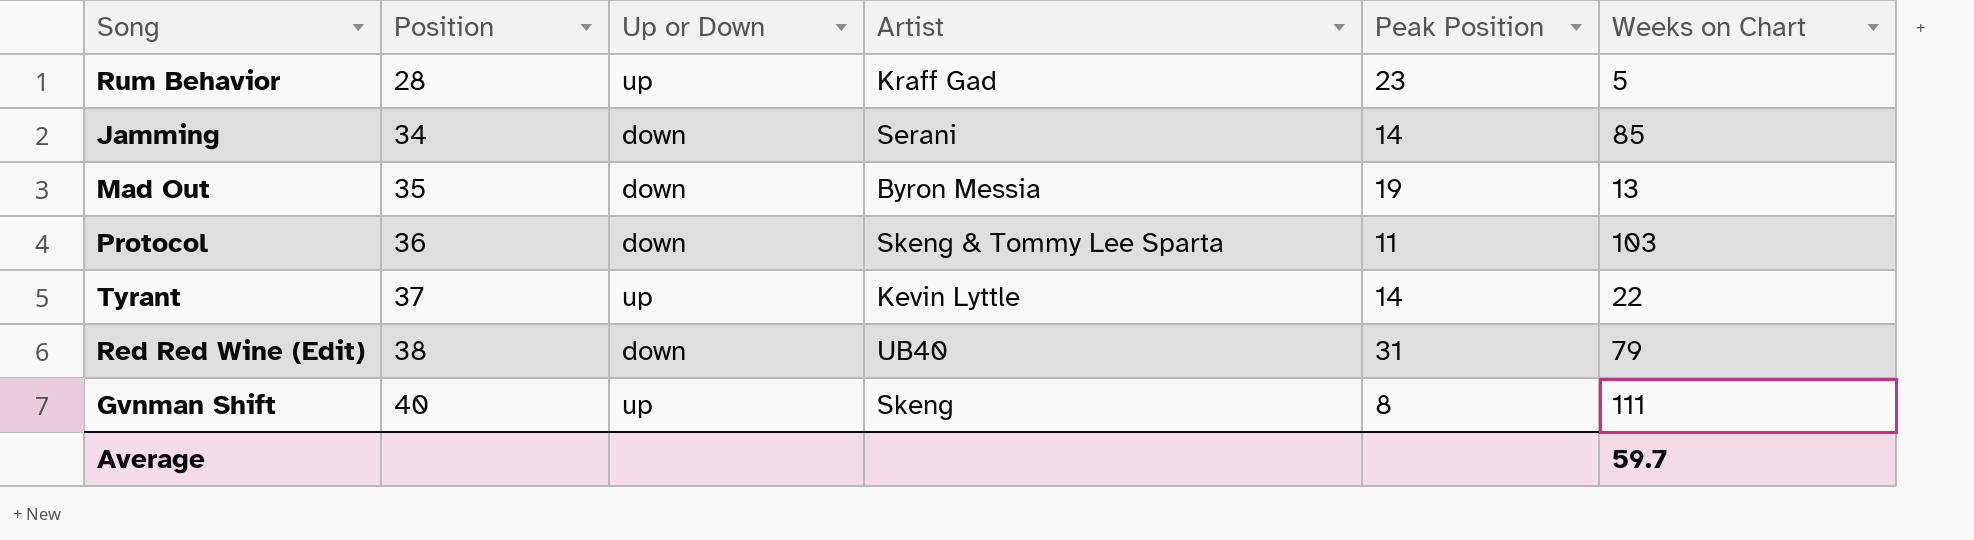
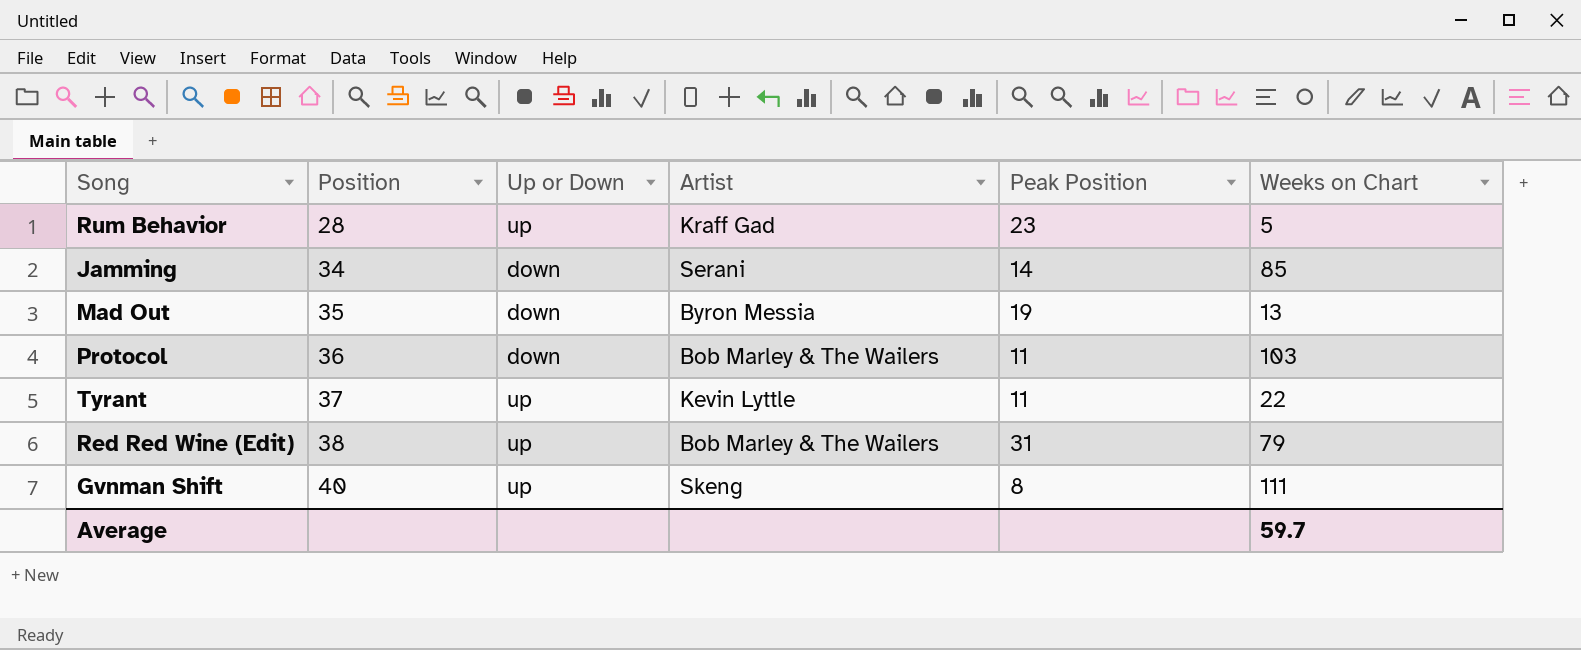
Protocol | Artist: Skeng & Tommy Lee Sparta -> Bob Marley & The Wailers
Tyrant | Peak Position: 14 -> 11
Red Red Wine (Edit) | Up or Down: down -> up
Red Red Wine (Edit) | Artist: UB40 -> Bob Marley & The Wailers

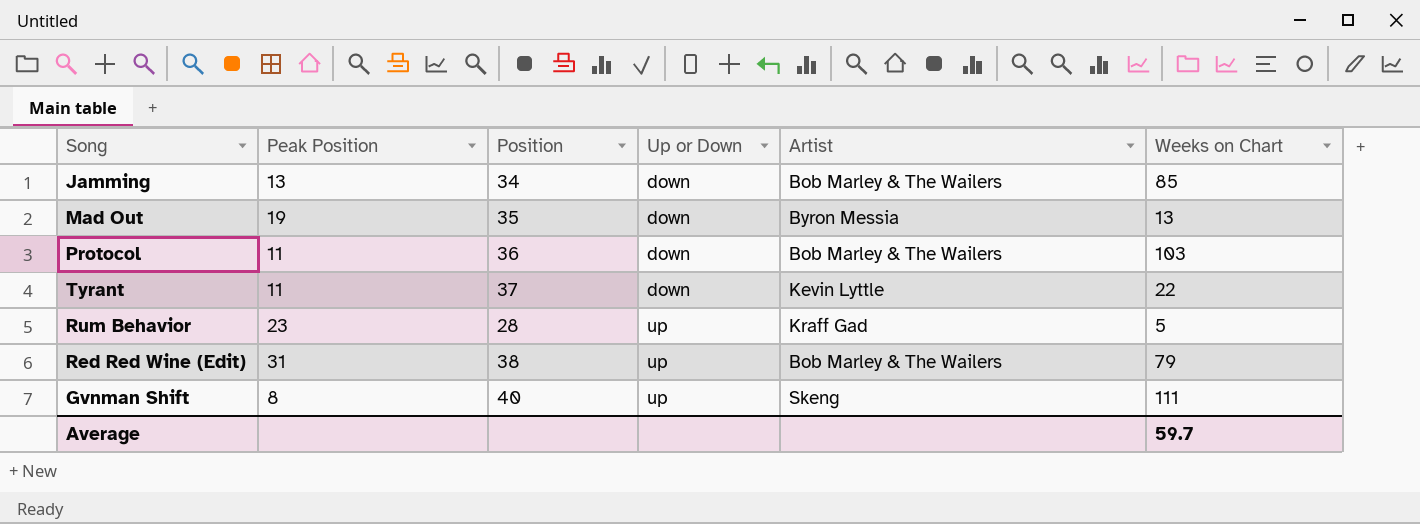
row order: Position ascending -> Up or Down ascending
column Peak Position | position: 5 -> 2
Jamming | Peak Position: 14 -> 13
Jamming | Artist: Serani -> Bob Marley & The Wailers
Tyrant | Up or Down: up -> down

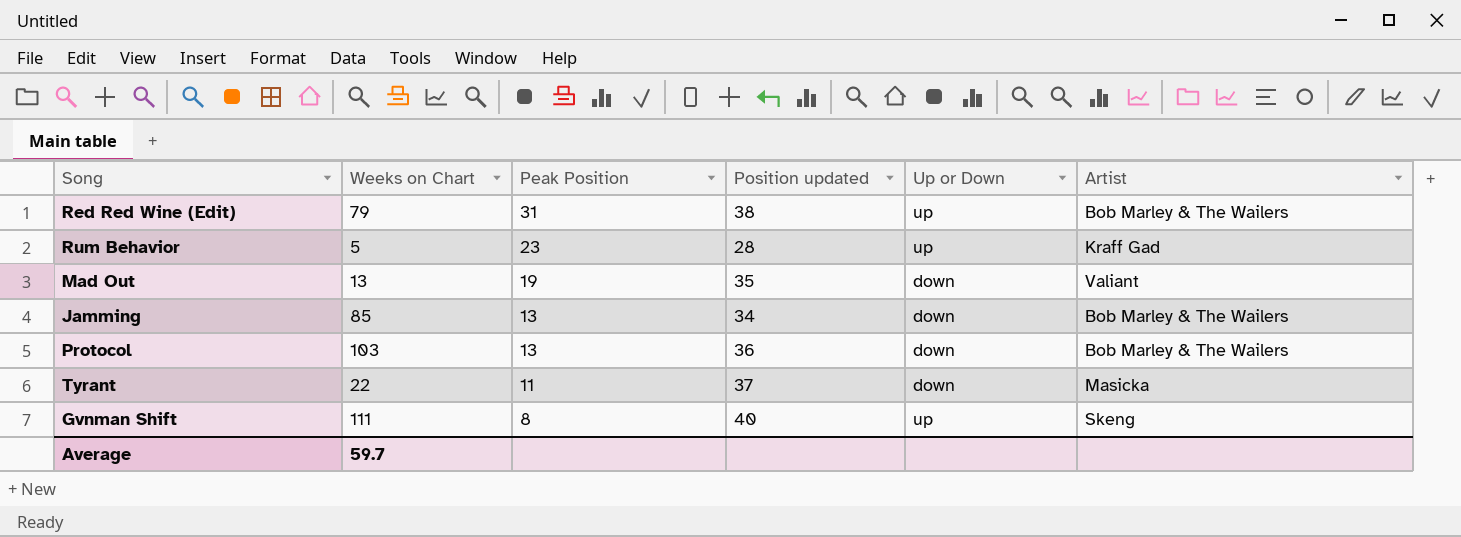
row order: Up or Down ascending -> Peak Position descending
column Weeks on Chart | position: 6 -> 2
column name: Position -> Position updated
Mad Out | Artist: Byron Messia -> Valiant
Protocol | Peak Position: 11 -> 13
Tyrant | Artist: Kevin Lyttle -> Masicka

